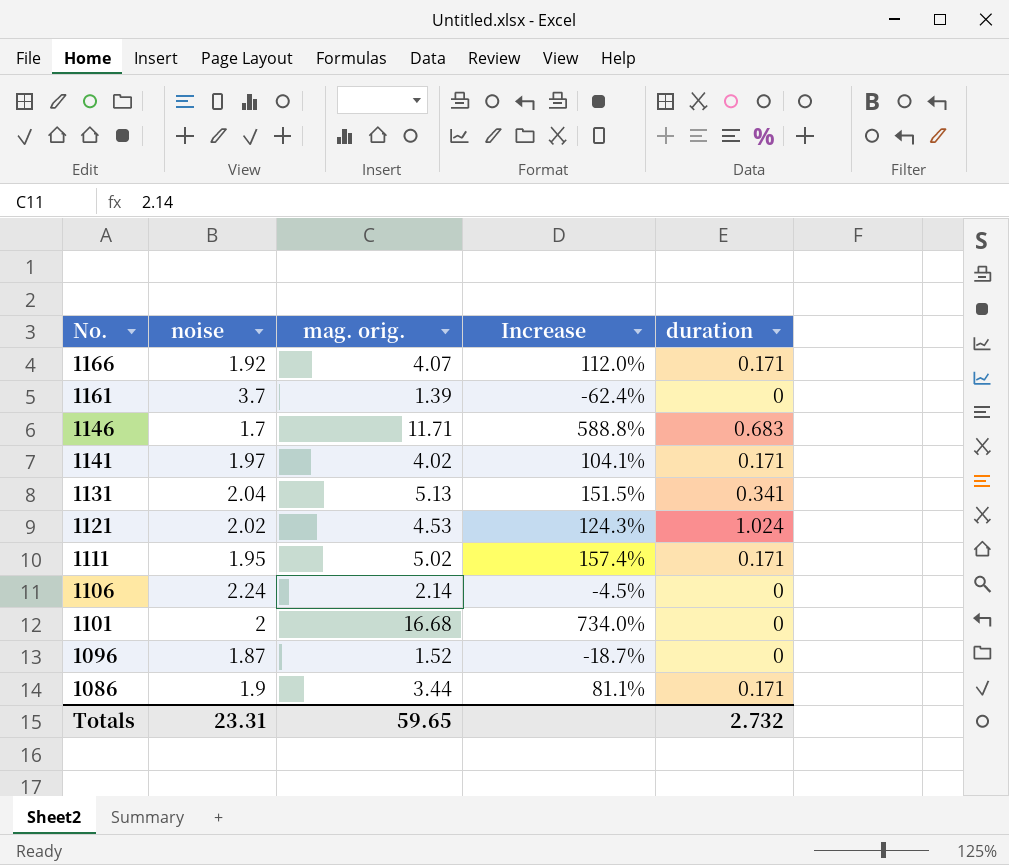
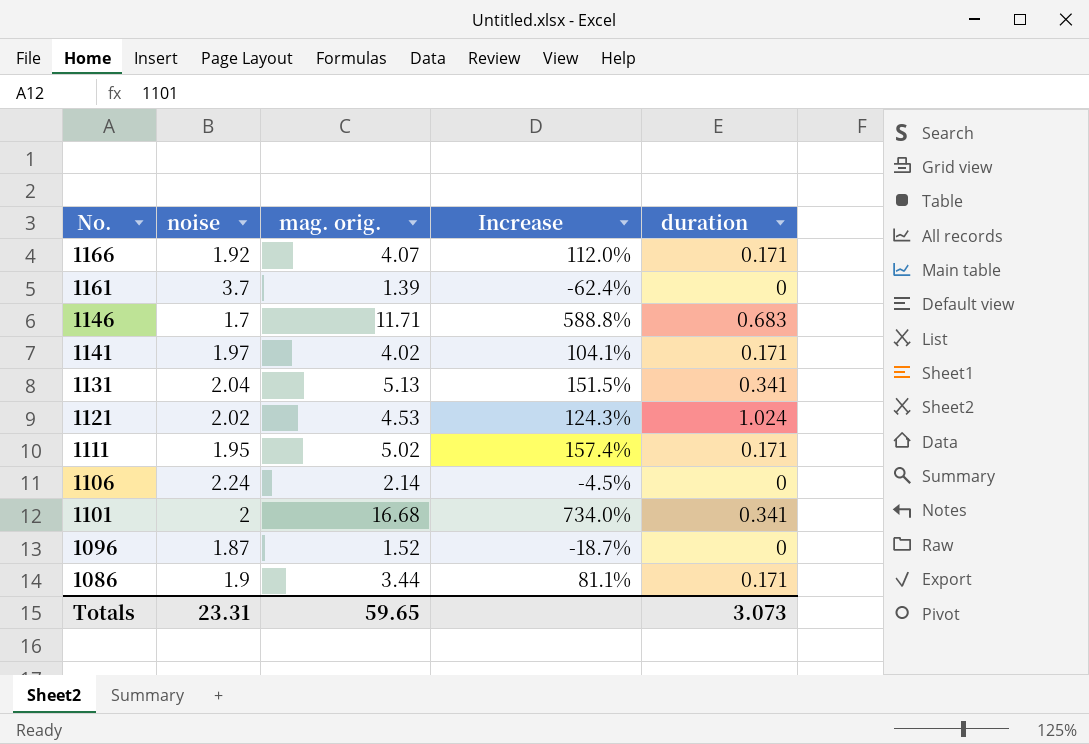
1101 | duration: 0 -> 0.341
Totals | duration: 2.732 -> 3.073

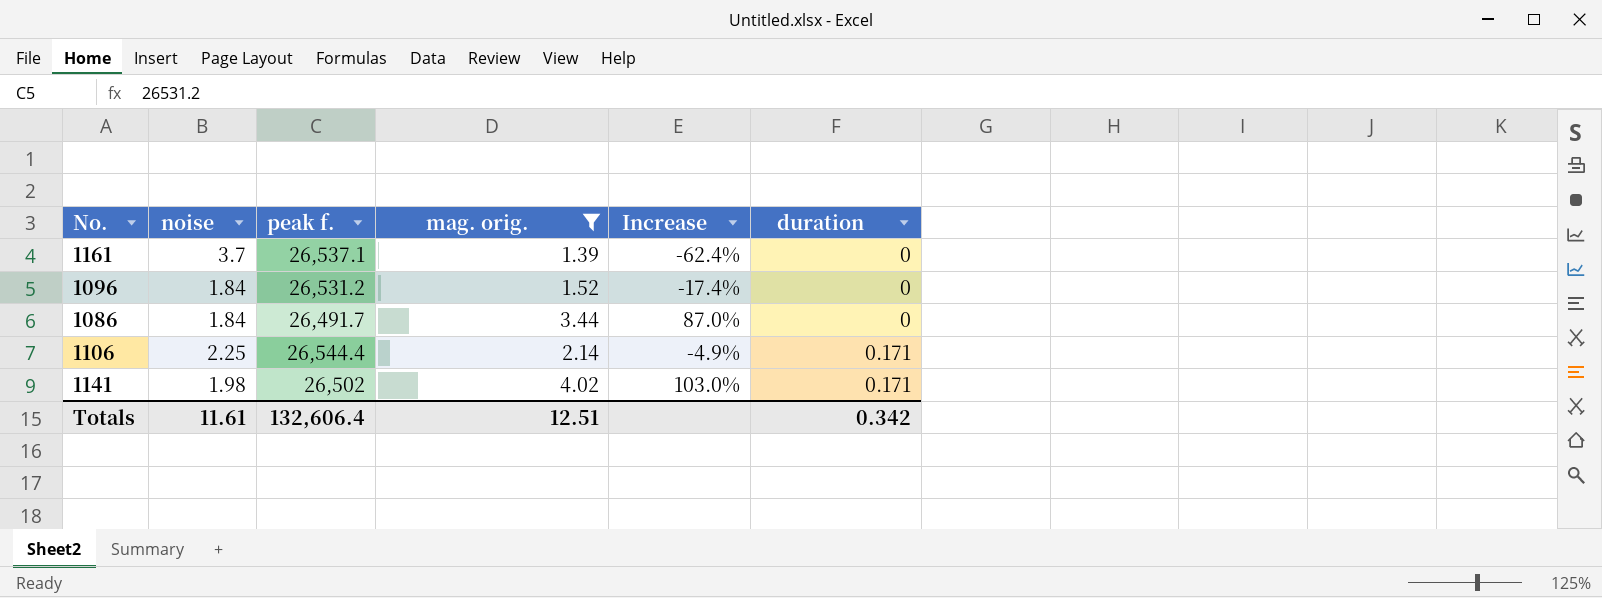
filter: none -> mag. orig. <= 4.02
row order: No. descending -> duration ascending
column peak f. | position: none -> 3
1096 | noise: 1.87 -> 1.84
1096 | Increase: -18.7% -> -17.4%
1086 | noise: 1.9 -> 1.84
1086 | Increase: 81.1% -> 87.0%
1086 | duration: 0.171 -> 0
1106 | noise: 2.24 -> 2.25
1106 | Increase: -4.5% -> -4.9%
1106 | duration: 0 -> 0.171
1141 | noise: 1.97 -> 1.98
1141 | Increase: 104.1% -> 103.0%
Totals | noise: 23.31 -> 11.61
Totals | mag. orig.: 59.65 -> 12.51
Totals | duration: 3.073 -> 0.342

